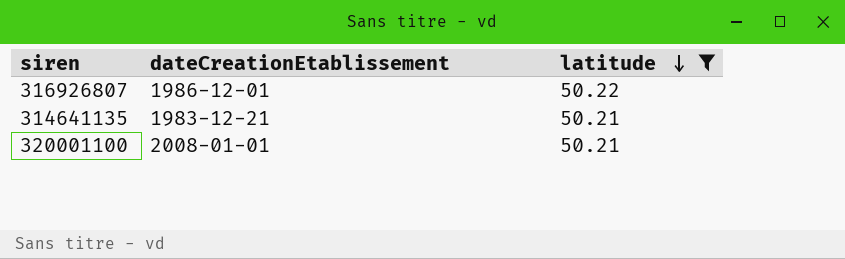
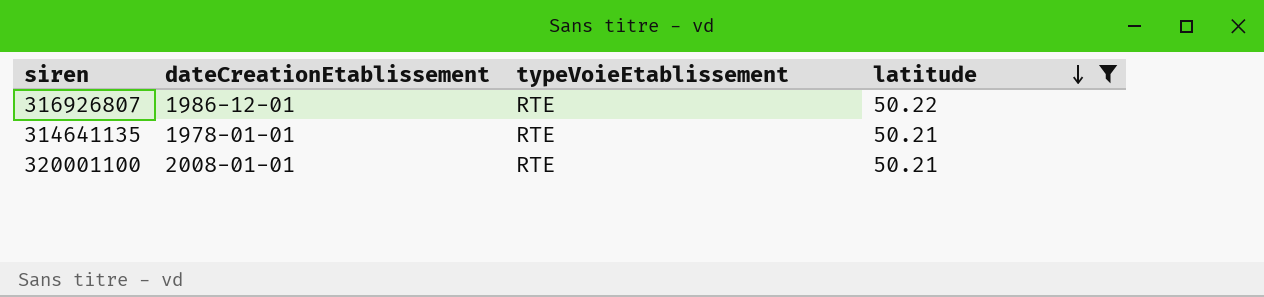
column typeVoieEtablissement | position: none -> 3
314641135 | dateCreationEtablissement: 1983-12-21 -> 1978-01-01

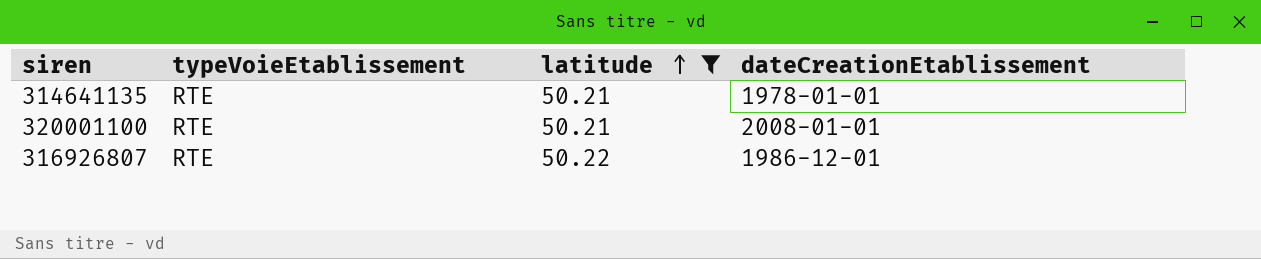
row order: latitude descending -> latitude ascending
column dateCreationEtablissement | position: 2 -> 4

